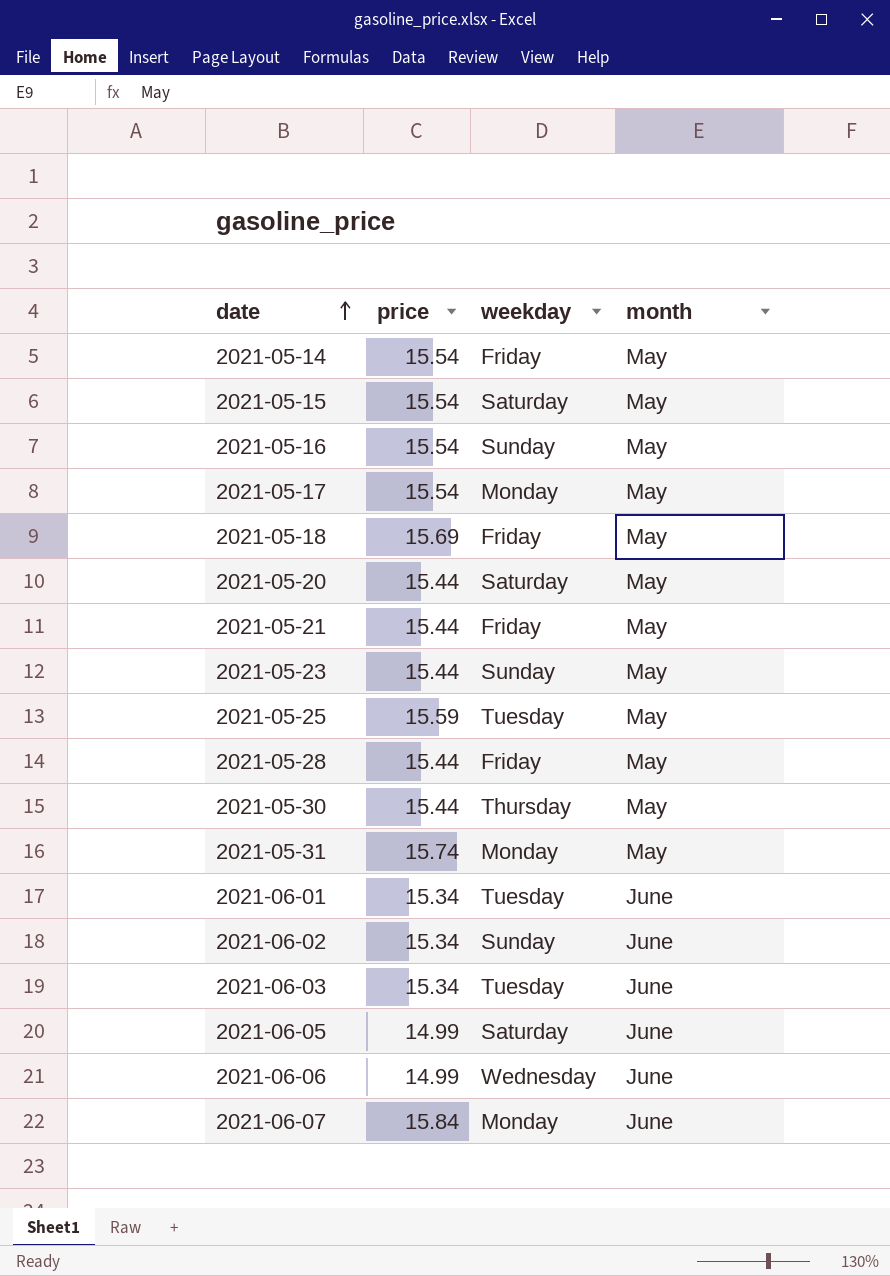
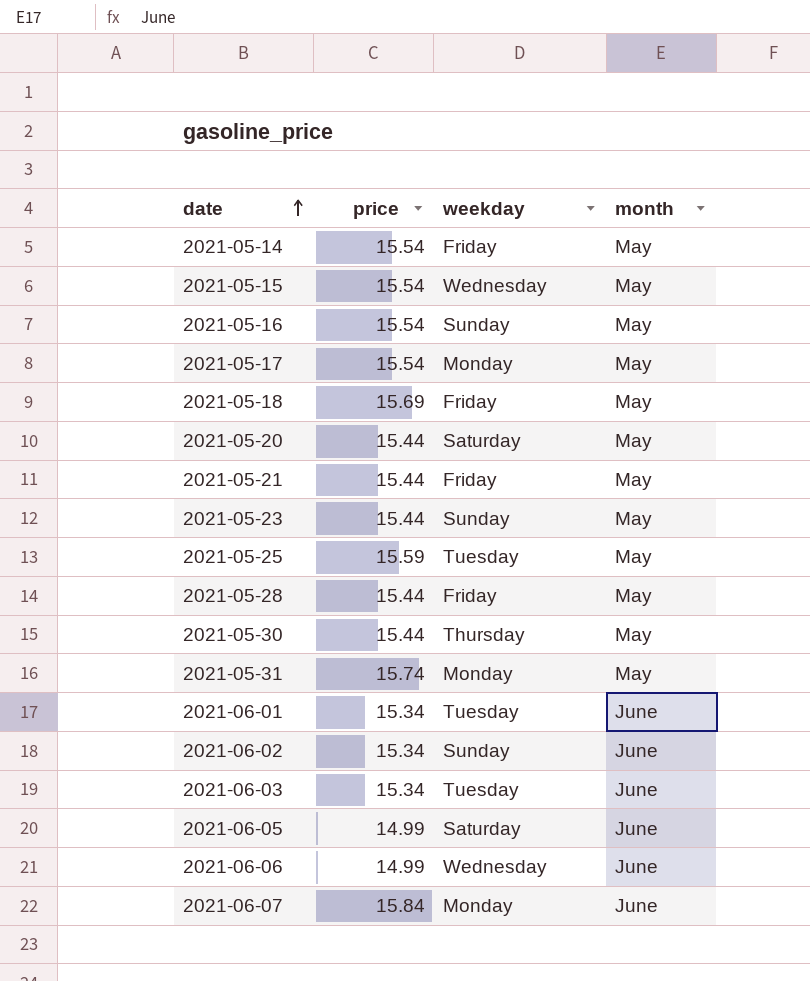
2021-05-15 | weekday: Saturday -> Wednesday

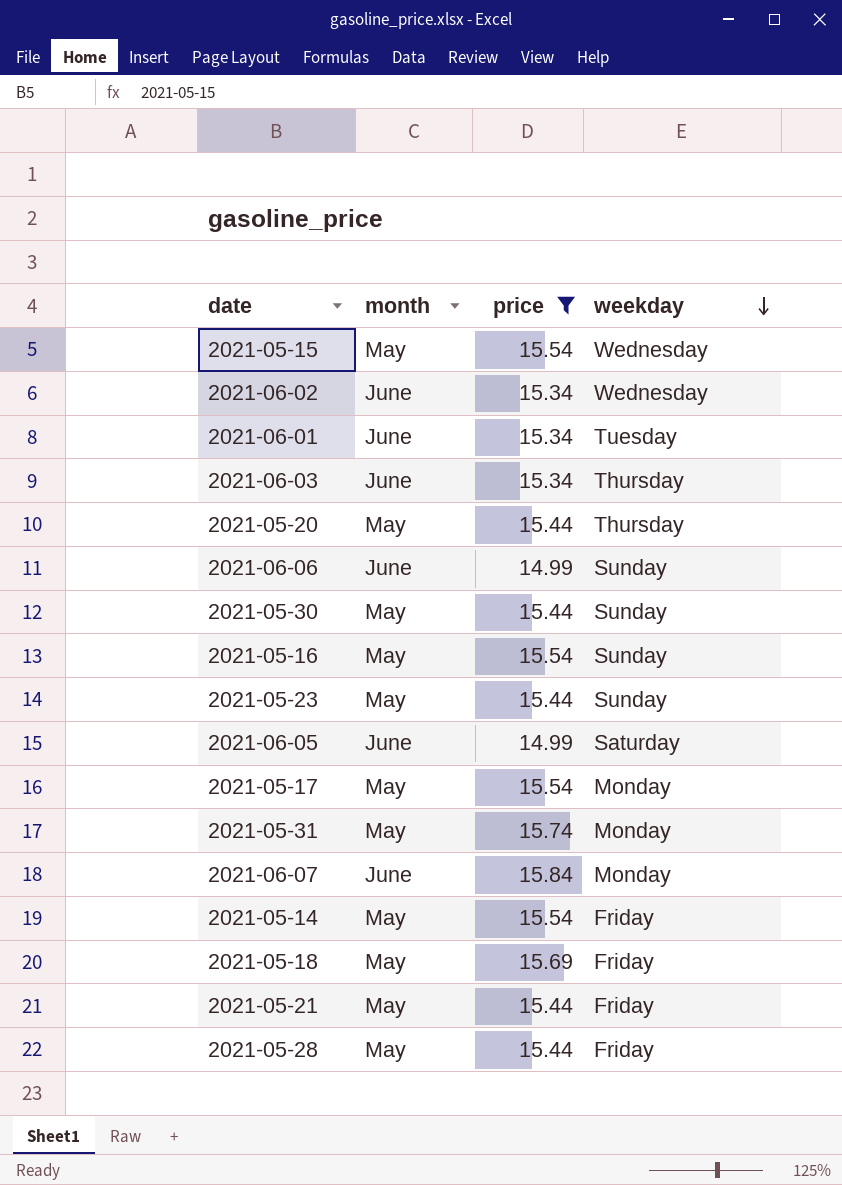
filter: none -> price != 15.59
row order: date ascending -> weekday descending
column month | position: 4 -> 2
2021-06-02 | weekday: Sunday -> Wednesday
2021-06-03 | weekday: Tuesday -> Thursday
2021-05-20 | weekday: Saturday -> Thursday
2021-06-06 | weekday: Wednesday -> Sunday
2021-05-30 | weekday: Thursday -> Sunday

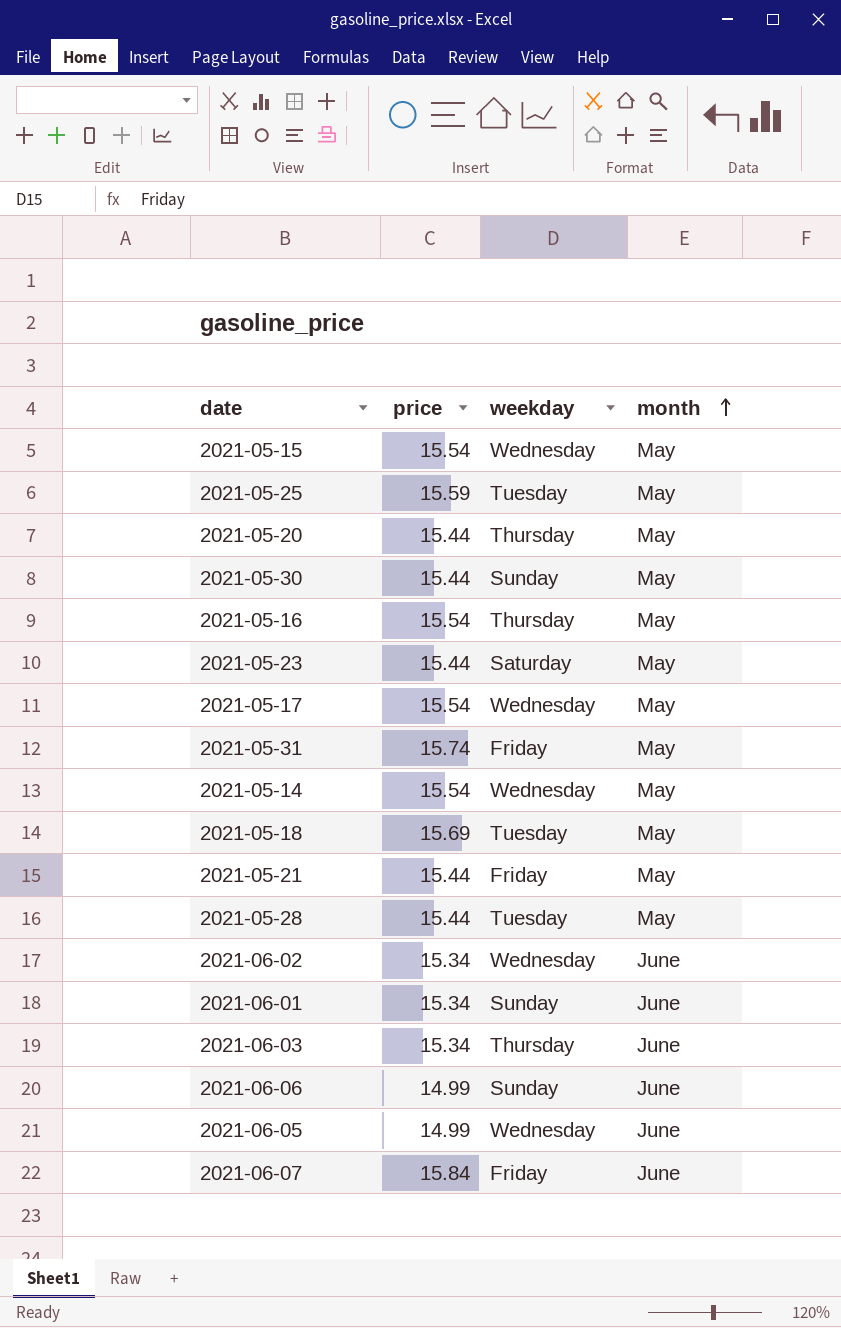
filter: price != 15.59 -> none
row order: weekday descending -> month ascending
column month | position: 2 -> 4
2021-05-16 | weekday: Sunday -> Thursday
2021-05-23 | weekday: Sunday -> Saturday
2021-05-17 | weekday: Monday -> Wednesday
2021-05-31 | weekday: Monday -> Friday
2021-05-14 | weekday: Friday -> Wednesday
2021-05-18 | weekday: Friday -> Tuesday
2021-05-28 | weekday: Friday -> Tuesday
2021-06-01 | weekday: Tuesday -> Sunday
2021-06-05 | weekday: Saturday -> Wednesday
2021-06-07 | weekday: Monday -> Friday

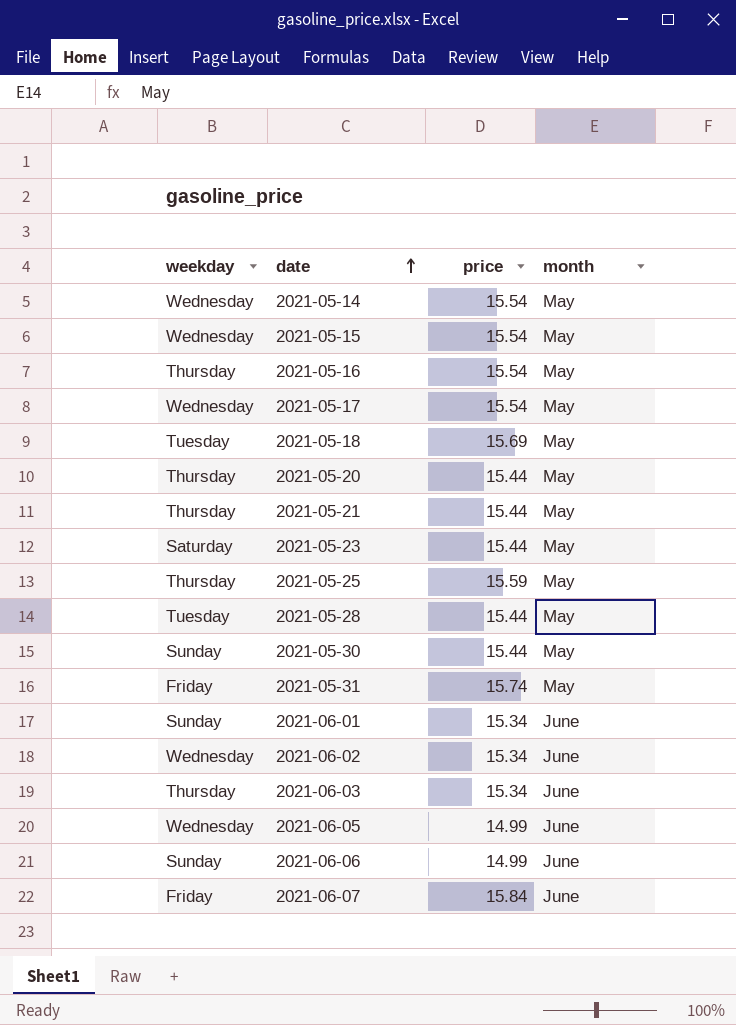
row order: month ascending -> date ascending
column weekday | position: 3 -> 1
2021-05-21 | weekday: Friday -> Thursday
2021-05-25 | weekday: Tuesday -> Thursday

